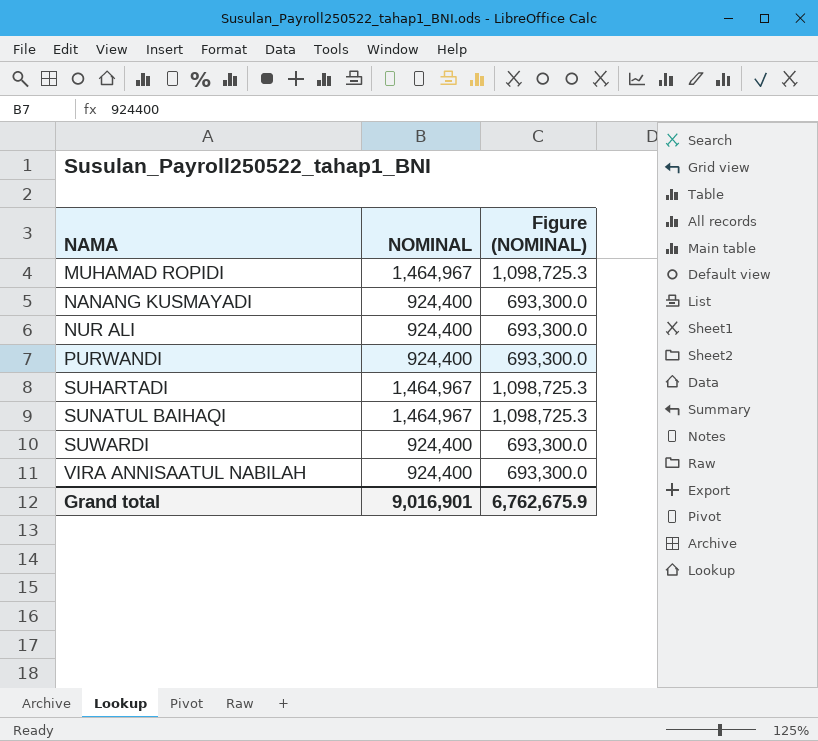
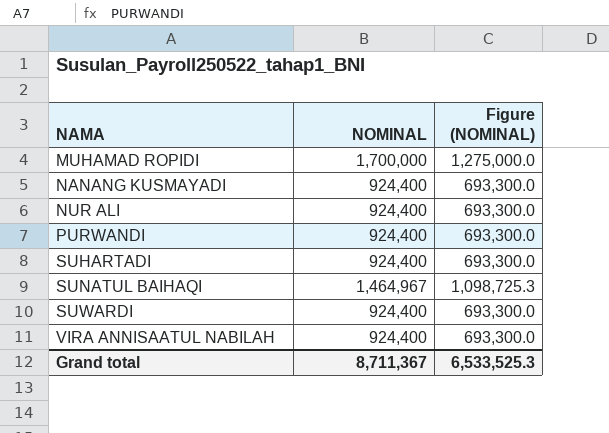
MUHAMAD ROPIDI | NOMINAL: 1,464,967 -> 1,700,000
MUHAMAD ROPIDI | Figure (NOMINAL): 1,098,725.3 -> 1,275,000.0
SUHARTADI | NOMINAL: 1,464,967 -> 924,400
SUHARTADI | Figure (NOMINAL): 1,098,725.3 -> 693,300.0
Grand total | NOMINAL: 9,016,901 -> 8,711,367
Grand total | Figure (NOMINAL): 6,762,675.9 -> 6,533,525.3

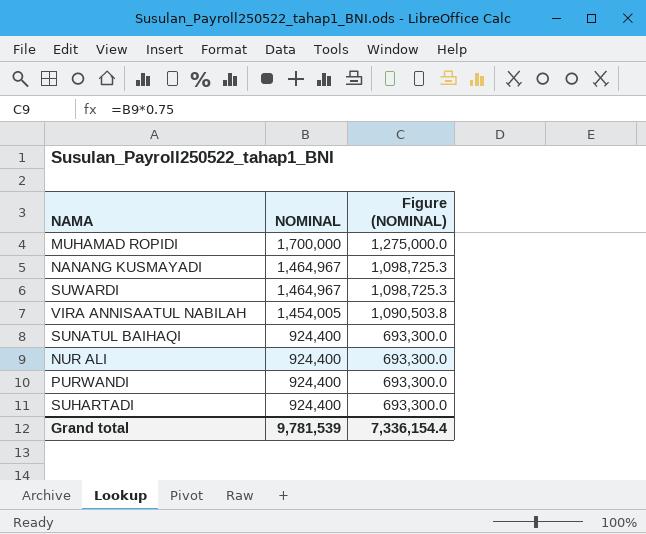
row order: NAMA ascending -> NOMINAL descending
NANANG KUSMAYADI | NOMINAL: 924,400 -> 1,464,967
NANANG KUSMAYADI | Figure (NOMINAL): 693,300.0 -> 1,098,725.3
SUWARDI | NOMINAL: 924,400 -> 1,464,967
SUWARDI | Figure (NOMINAL): 693,300.0 -> 1,098,725.3
VIRA ANNISAATUL NABILAH | NOMINAL: 924,400 -> 1,454,005
VIRA ANNISAATUL NABILAH | Figure (NOMINAL): 693,300.0 -> 1,090,503.8
SUNATUL BAIHAQI | NOMINAL: 1,464,967 -> 924,400
SUNATUL BAIHAQI | Figure (NOMINAL): 1,098,725.3 -> 693,300.0
Grand total | NOMINAL: 8,711,367 -> 9,781,539
Grand total | Figure (NOMINAL): 6,533,525.3 -> 7,336,154.4

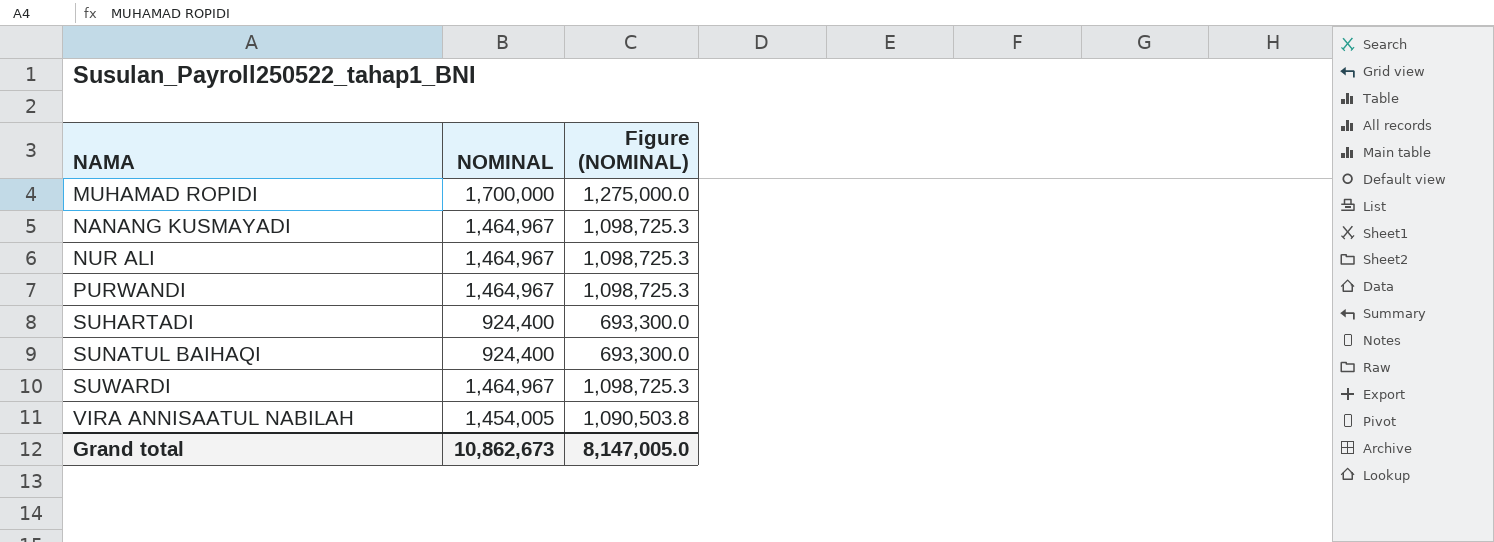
row order: NOMINAL descending -> NAMA ascending
NUR ALI | NOMINAL: 924,400 -> 1,464,967
NUR ALI | Figure (NOMINAL): 693,300.0 -> 1,098,725.3
PURWANDI | NOMINAL: 924,400 -> 1,464,967
PURWANDI | Figure (NOMINAL): 693,300.0 -> 1,098,725.3
Grand total | NOMINAL: 9,781,539 -> 10,862,673
Grand total | Figure (NOMINAL): 7,336,154.4 -> 8,147,005.0

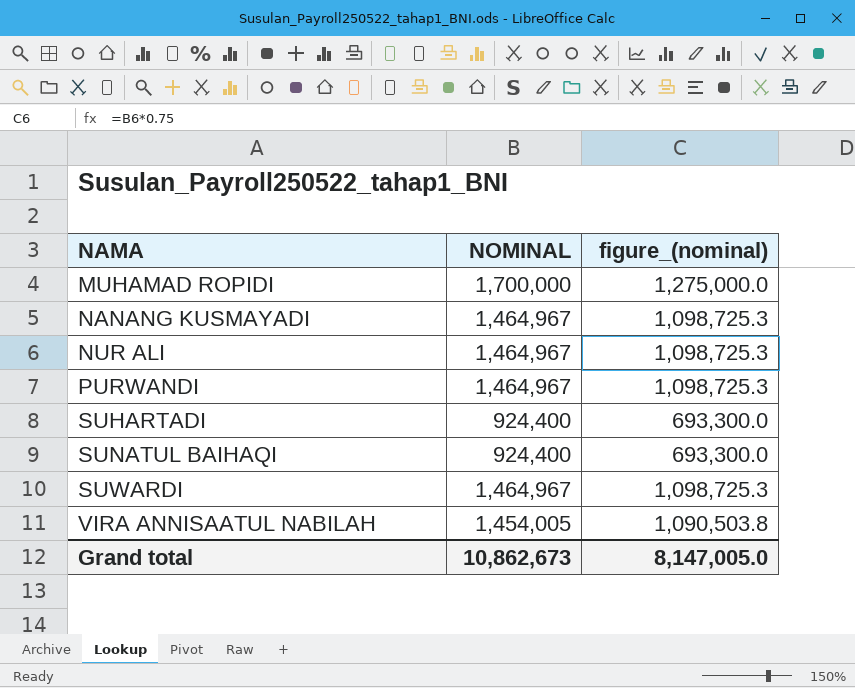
column name: Figure (NOMINAL) -> figure_(nominal)

